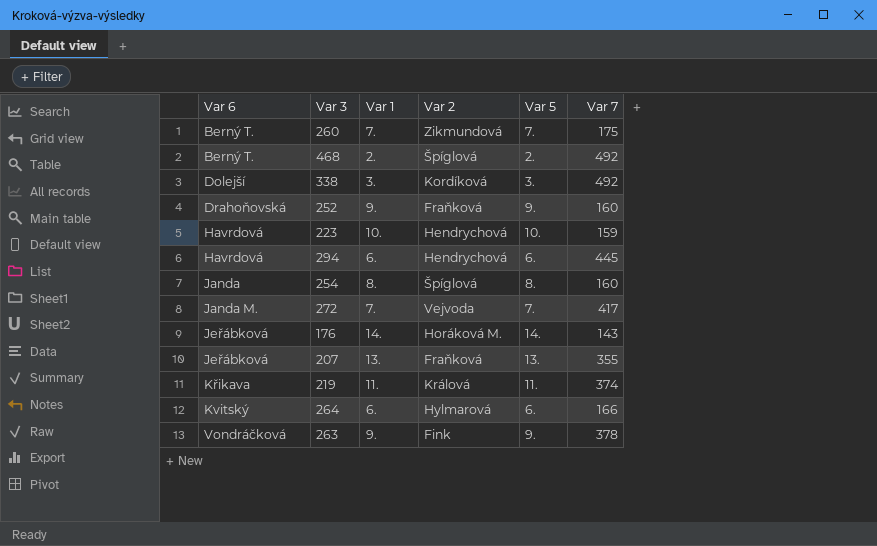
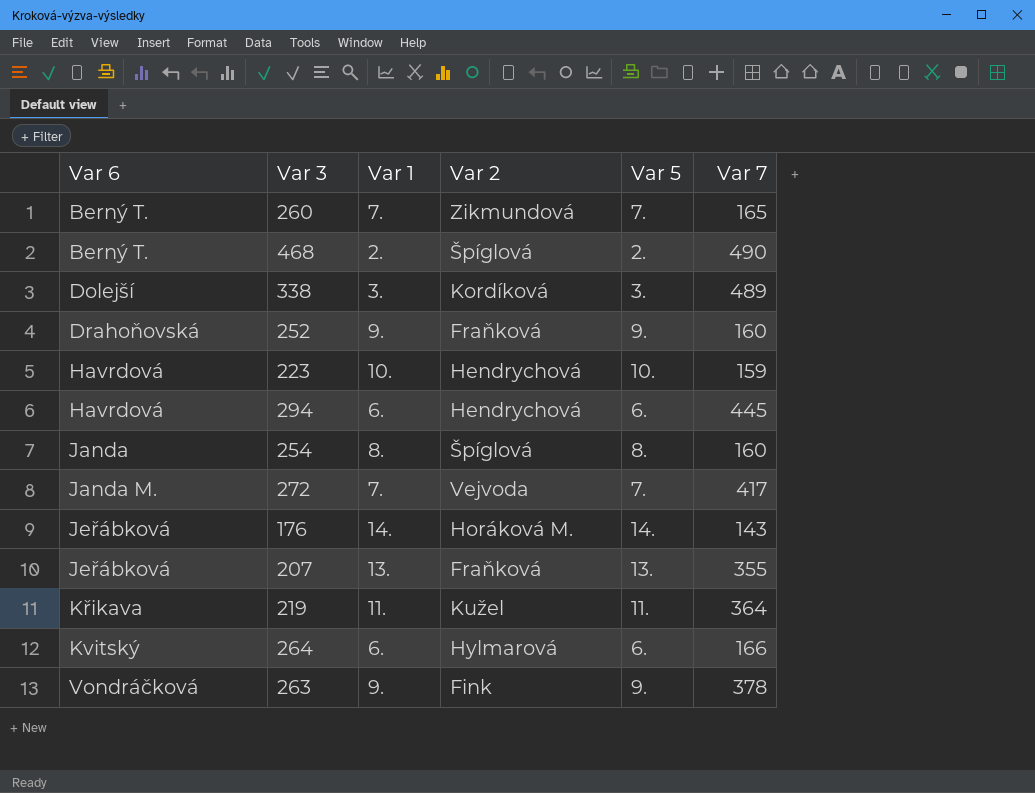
260 | Var 7: 175 -> 165
468 | Var 7: 492 -> 490
338 | Var 7: 492 -> 489
219 | Var 2: Králová -> Kužel
219 | Var 7: 374 -> 364

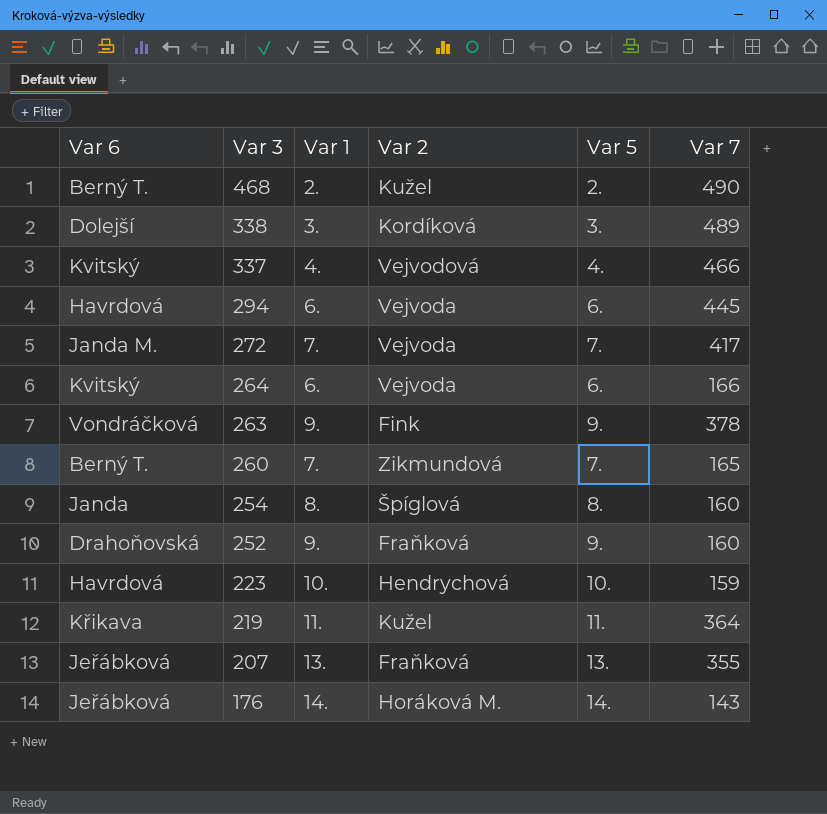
row order: Var 6 ascending -> Var 3 descending
468 | Var 2: Špíglová -> Kužel
row 337: none -> Kvitský | 4. | Vejvodová | 4. | 466
294 | Var 2: Hendrychová -> Vejvoda
264 | Var 2: Hylmarová -> Vejvoda

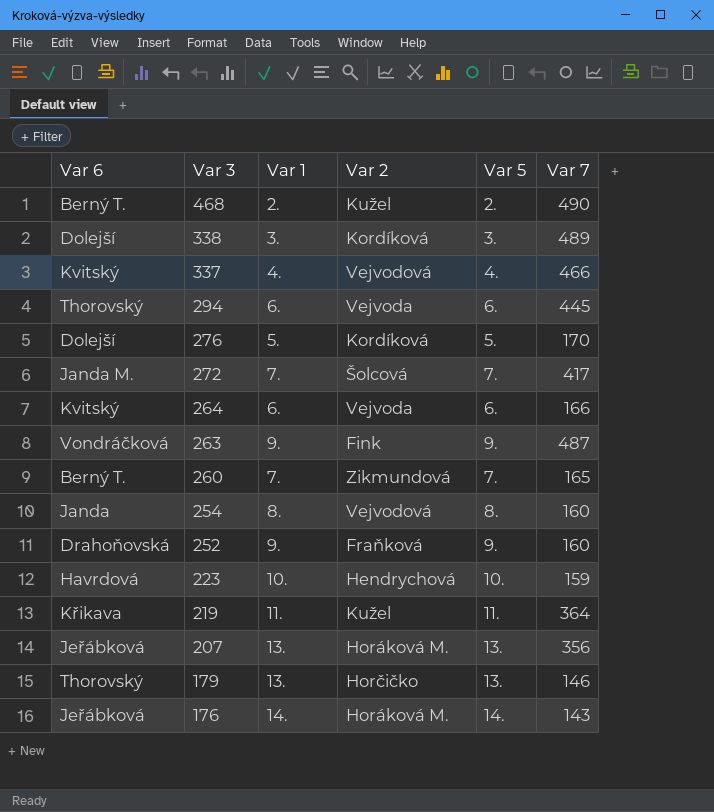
294 | Var 6: Havrdová -> Thorovský
row 276: none -> Dolejší | 5. | Kordíková | 5. | 170
272 | Var 2: Vejvoda -> Šolcová
263 | Var 7: 378 -> 487
254 | Var 2: Špíglová -> Vejvodová
207 | Var 2: Fraňková -> Horáková M.
207 | Var 7: 355 -> 356
row 179: none -> Thorovský | 13. | Horčičko | 13. | 146

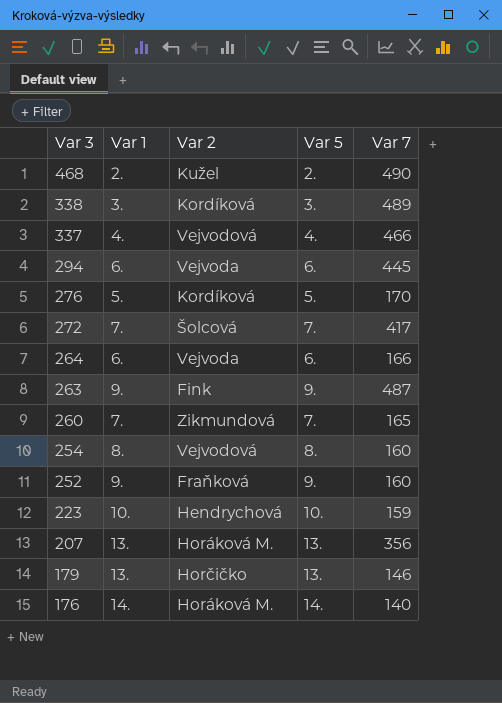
column Var 6 | position: 1 -> none
row 219: Křikava | 11. | Kužel | 11. | 364 -> none
176 | Var 7: 143 -> 140

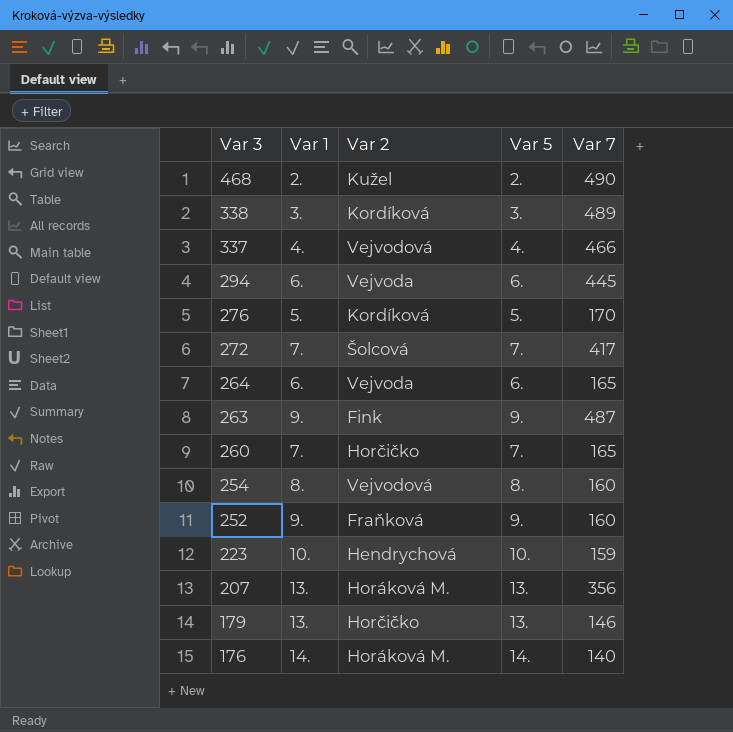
264 | Var 7: 166 -> 165
260 | Var 2: Zikmundová -> Horčičko

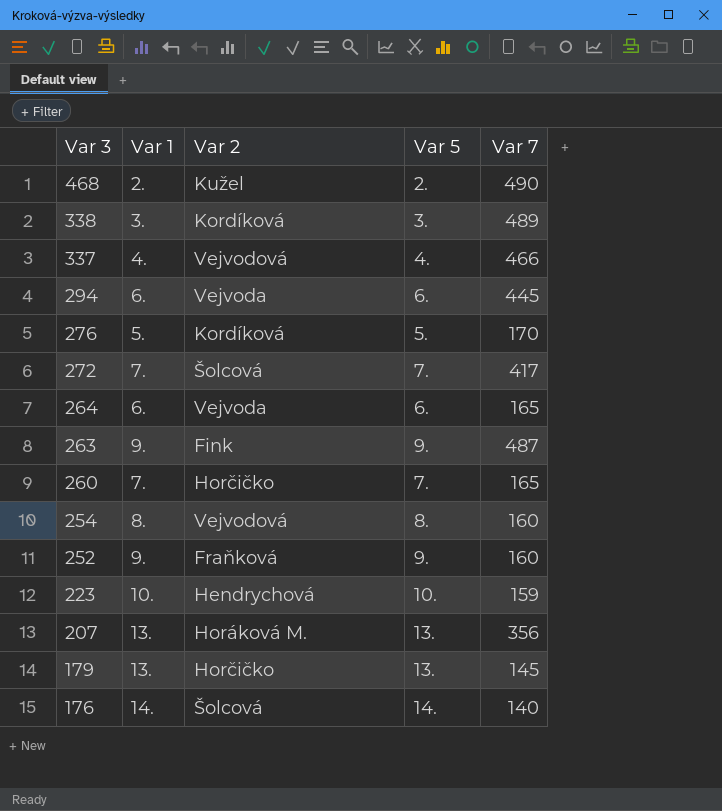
179 | Var 7: 146 -> 145
176 | Var 2: Horáková M. -> Šolcová

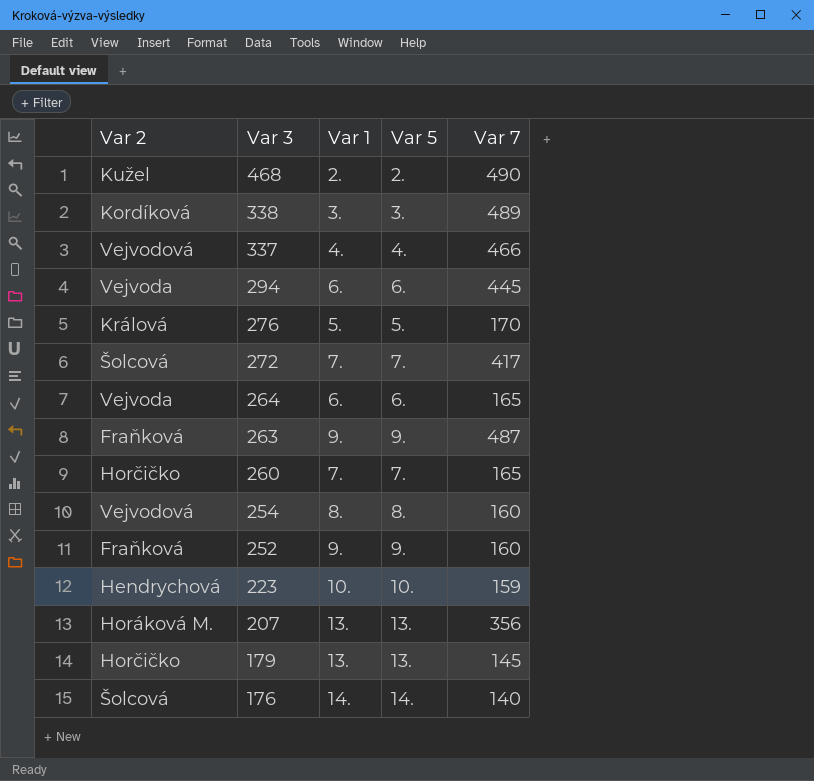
column Var 2 | position: 3 -> 1
276 | Var 2: Kordíková -> Králová
263 | Var 2: Fink -> Fraňková

